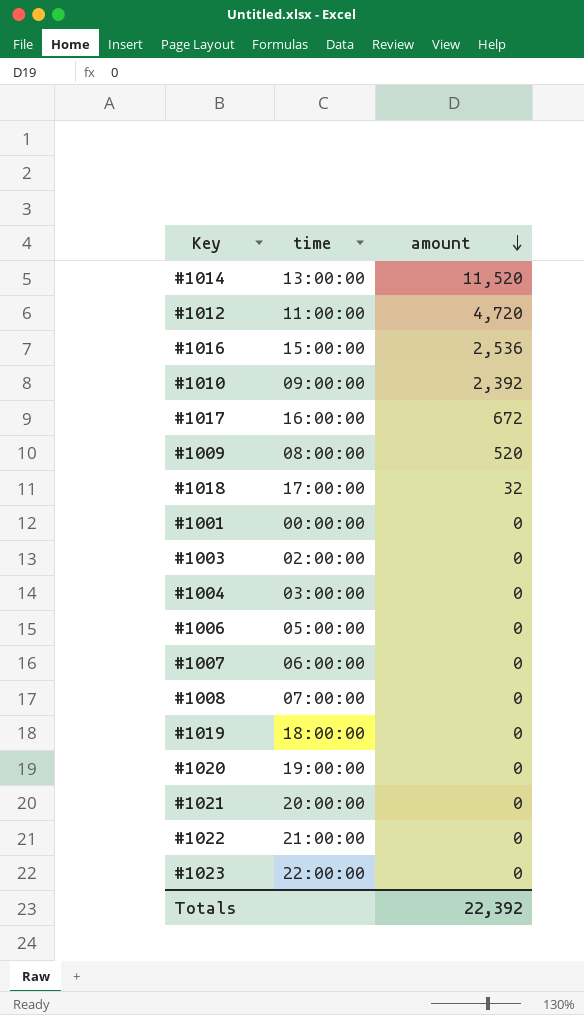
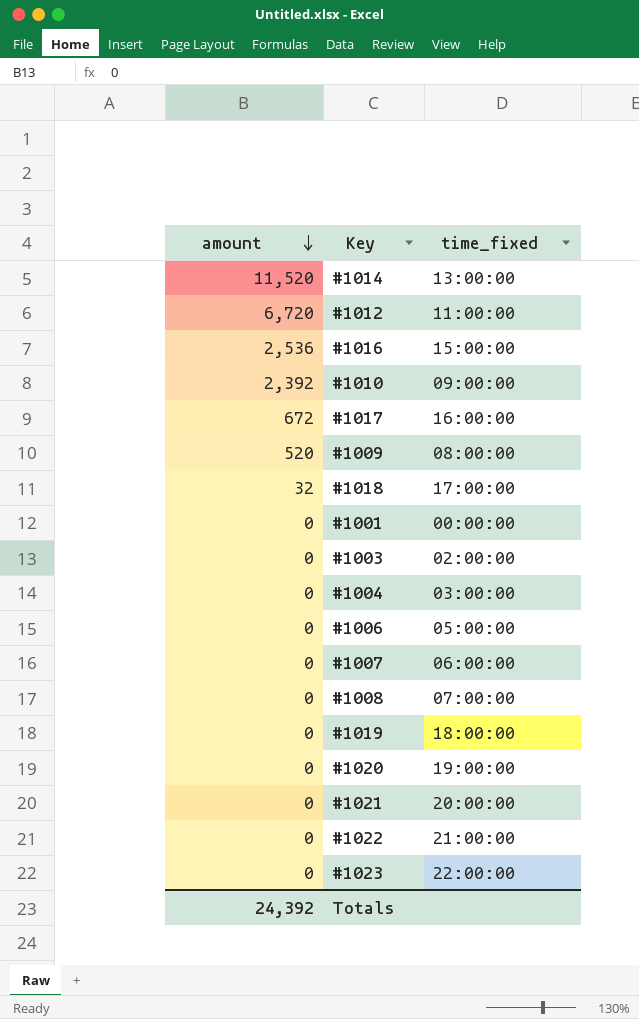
column amount | position: 3 -> 1
column name: time -> time_fixed
#1012 | amount: 4,720 -> 6,720
Totals | amount: 22,392 -> 24,392

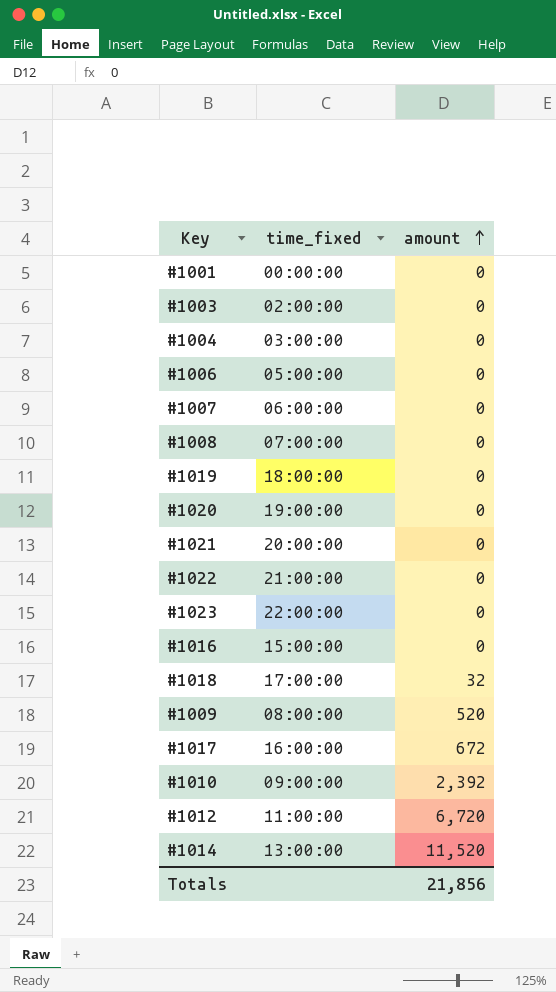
row order: amount descending -> amount ascending
column amount | position: 1 -> 3
#1016 | amount: 2,536 -> 0
Totals | amount: 24,392 -> 21,856

